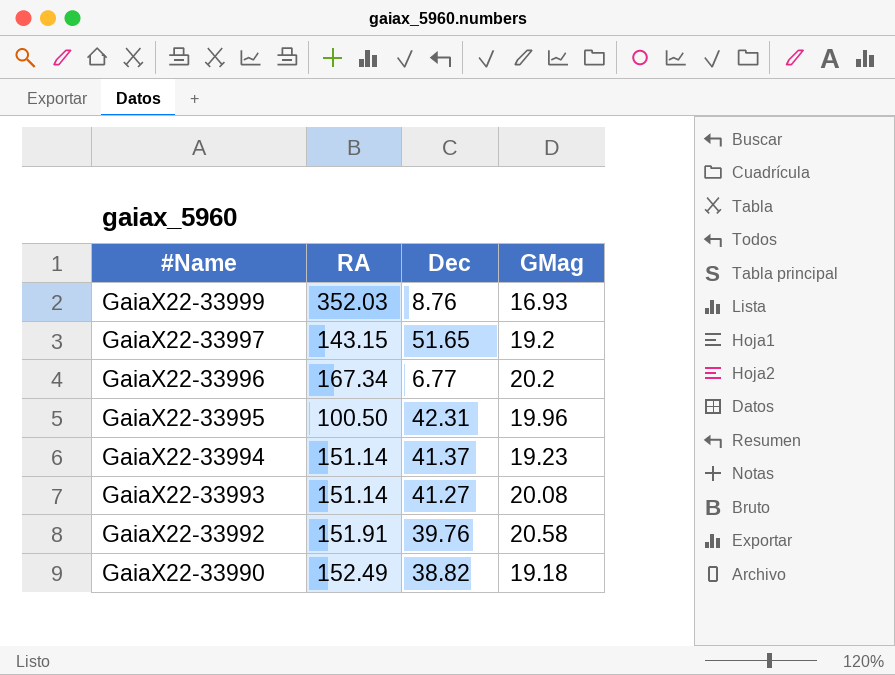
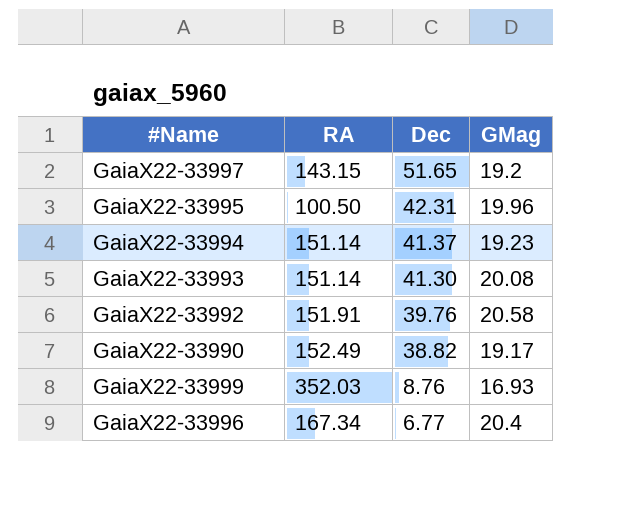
row order: #Name descending -> Dec descending
GaiaX22-33993 | Dec: 41.27 -> 41.30
GaiaX22-33990 | GMag: 19.18 -> 19.17
GaiaX22-33996 | GMag: 20.2 -> 20.4

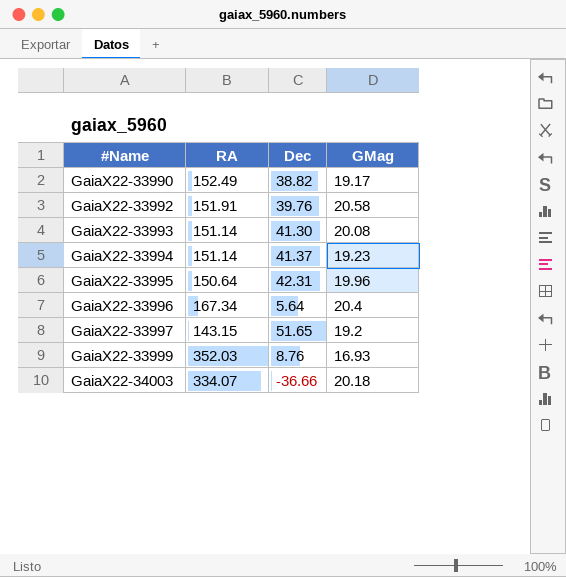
row order: Dec descending -> #Name ascending
GaiaX22-33995 | RA: 100.50 -> 150.64
GaiaX22-33996 | Dec: 6.77 -> 5.64
row GaiaX22-34003: none -> 334.07 | -36.66 | 20.18

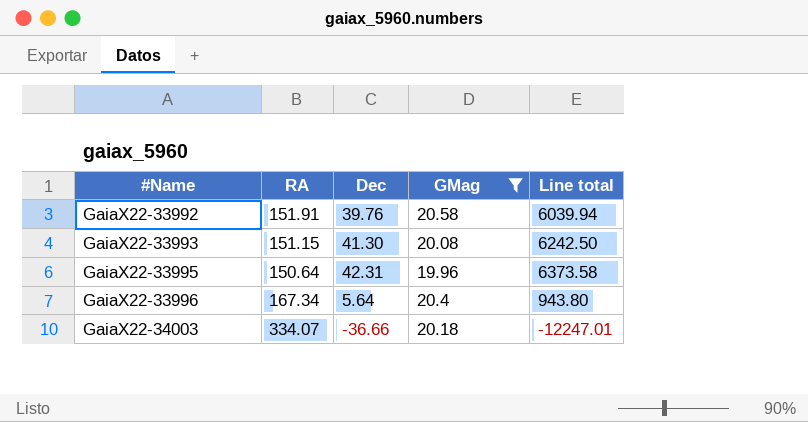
filter: none -> GMag >= 19.96
column Line total | formula: none -> [RA] * [Dec]
GaiaX22-33993 | RA: 151.14 -> 151.15

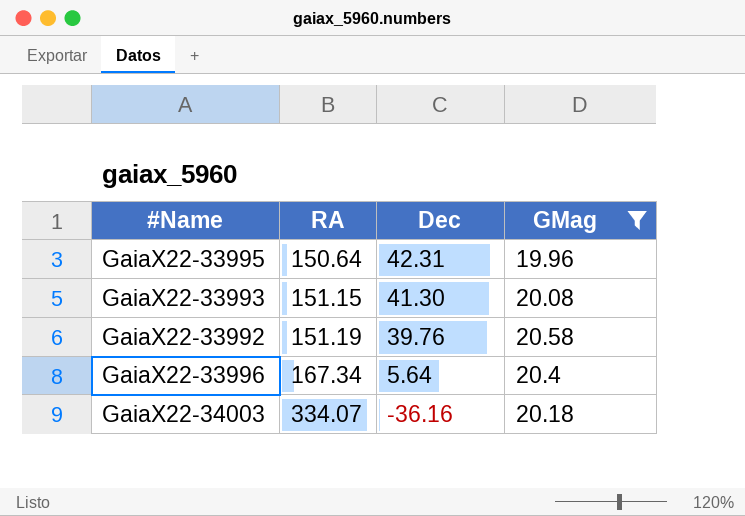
row order: #Name ascending -> RA ascending
column Line total | formula: [RA] * [Dec] -> none
GaiaX22-33992 | RA: 151.91 -> 151.19
GaiaX22-34003 | Dec: -36.66 -> -36.16

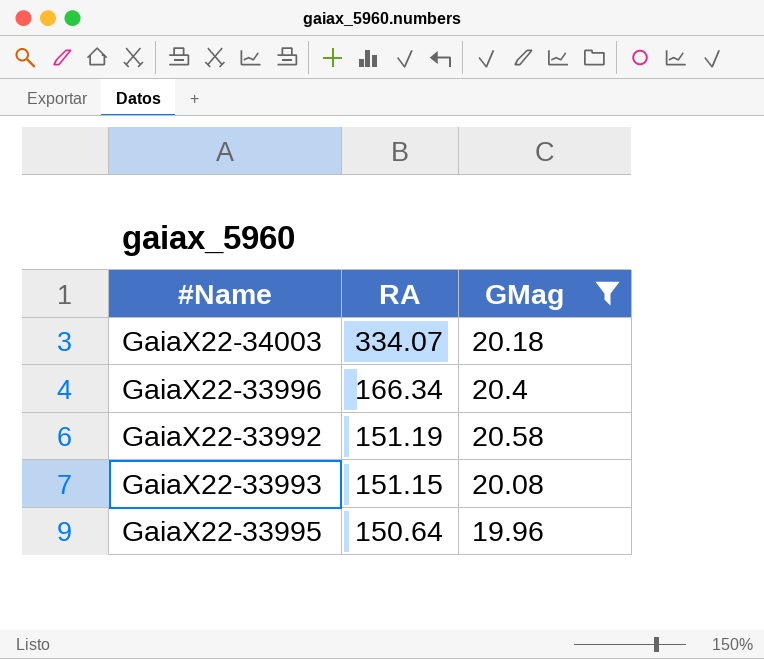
row order: RA ascending -> RA descending
column Dec | position: 3 -> none
GaiaX22-33996 | RA: 167.34 -> 166.34

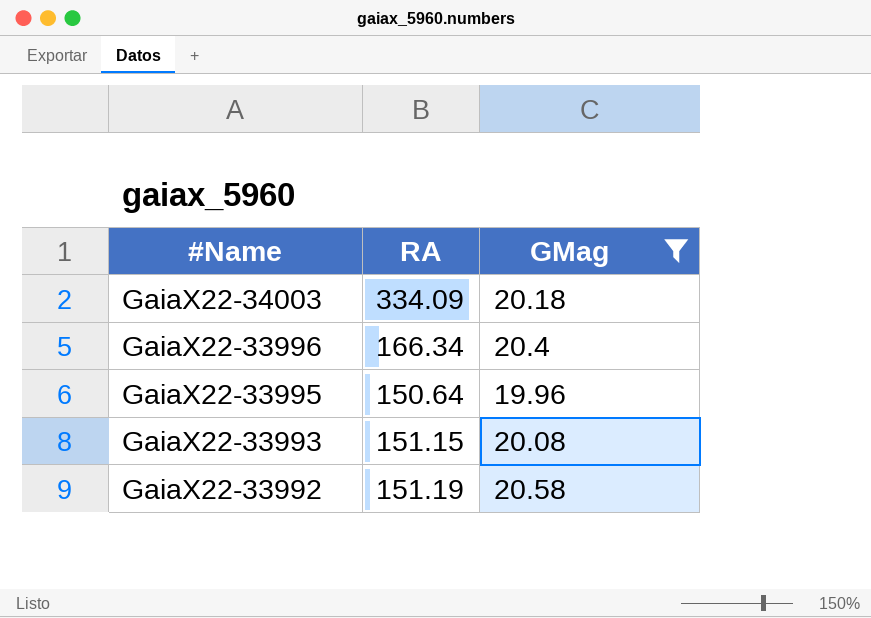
row order: RA descending -> #Name descending
GaiaX22-34003 | RA: 334.07 -> 334.09

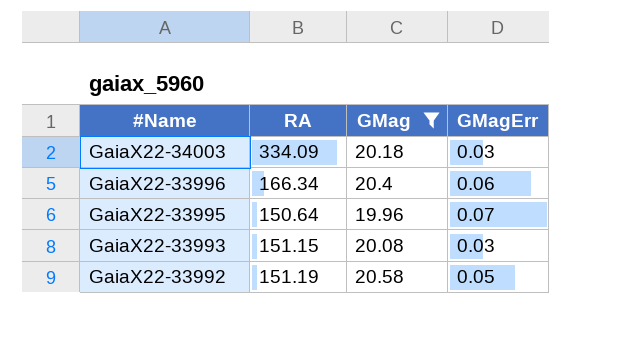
column GMagErr | position: none -> 4

